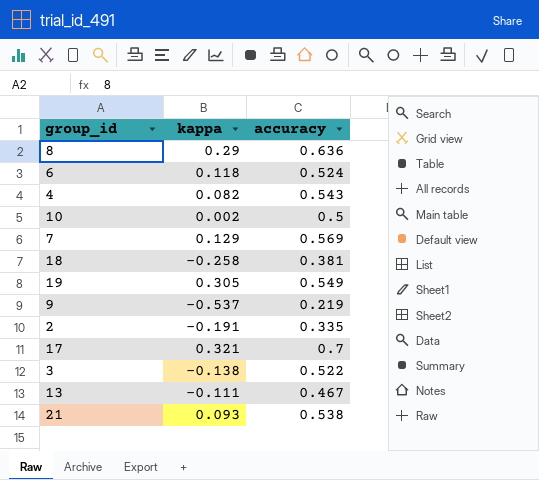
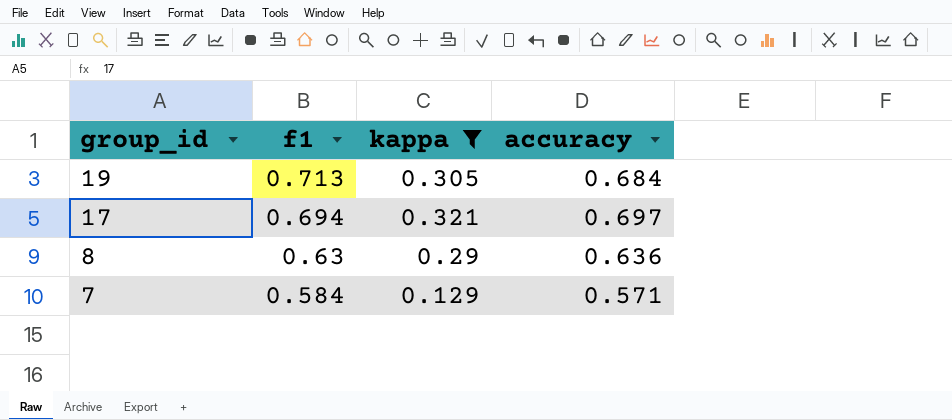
filter: none -> kappa >= 0.129
row order: none -> group_id descending
column f1 | position: none -> 2
19 | accuracy: 0.549 -> 0.684
17 | accuracy: 0.7 -> 0.697
7 | accuracy: 0.569 -> 0.571

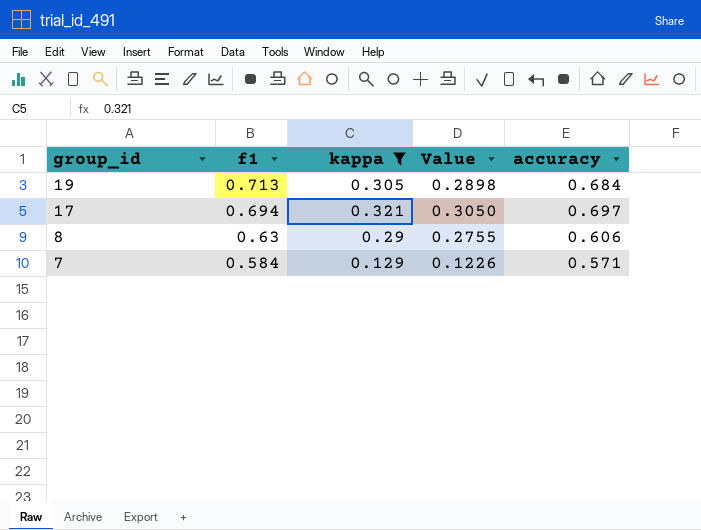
column Value | formula: none -> [kappa] * 0.95
8 | accuracy: 0.636 -> 0.606

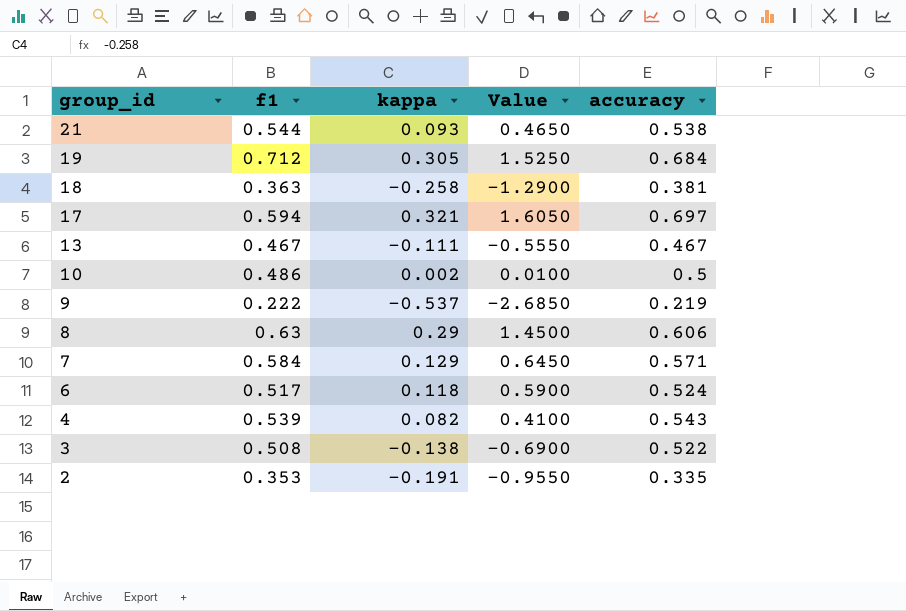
filter: kappa >= 0.129 -> none
column Value | formula: [kappa] * 0.95 -> [kappa] * 5
19 | f1: 0.713 -> 0.712
17 | f1: 0.694 -> 0.594

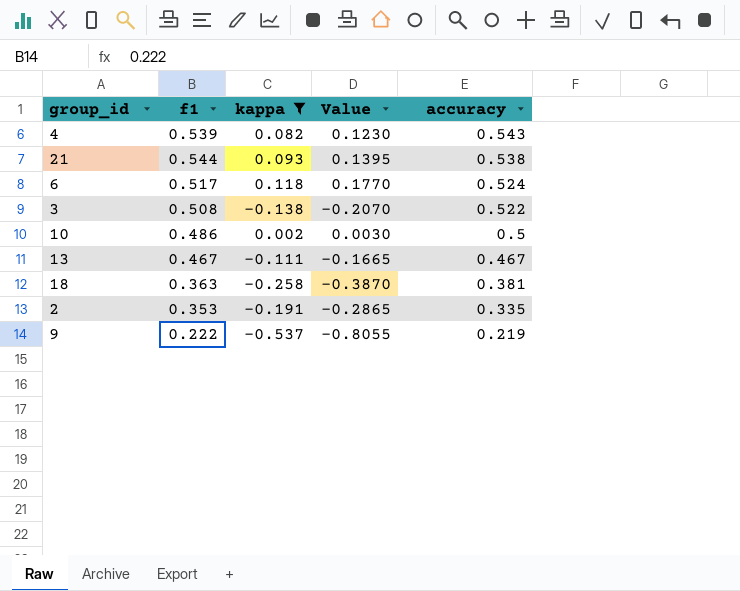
filter: none -> kappa <= 0.118
row order: group_id descending -> accuracy descending
column Value | formula: [kappa] * 5 -> [kappa] * 1.5

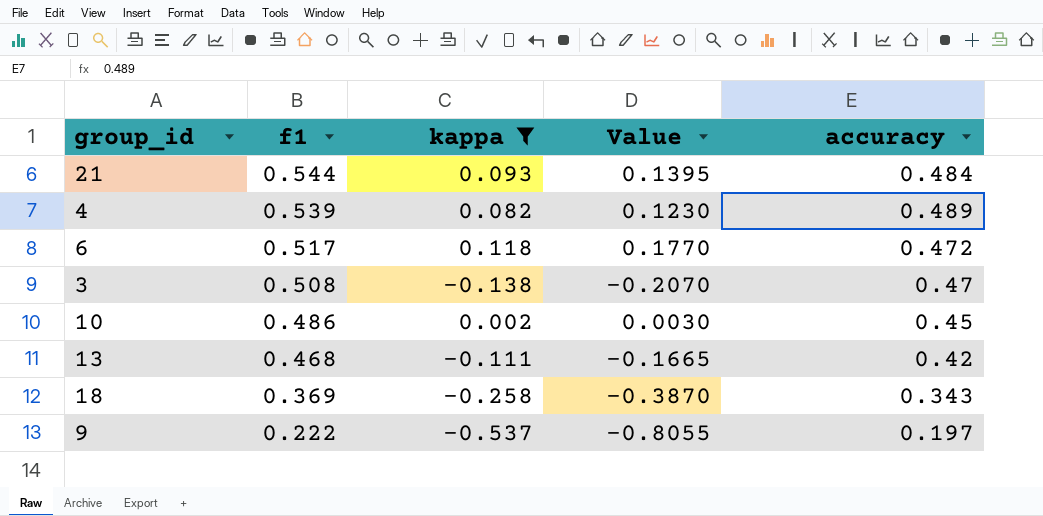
row order: accuracy descending -> f1 descending
row 2: 0.353 | -0.191 | -0.2865 | 0.335 -> none
21 | accuracy: 0.538 -> 0.484
4 | accuracy: 0.543 -> 0.489
6 | accuracy: 0.524 -> 0.472
3 | accuracy: 0.522 -> 0.47
10 | accuracy: 0.5 -> 0.45
13 | f1: 0.467 -> 0.468
13 | accuracy: 0.467 -> 0.42
18 | f1: 0.363 -> 0.369
18 | accuracy: 0.381 -> 0.343
9 | accuracy: 0.219 -> 0.197

